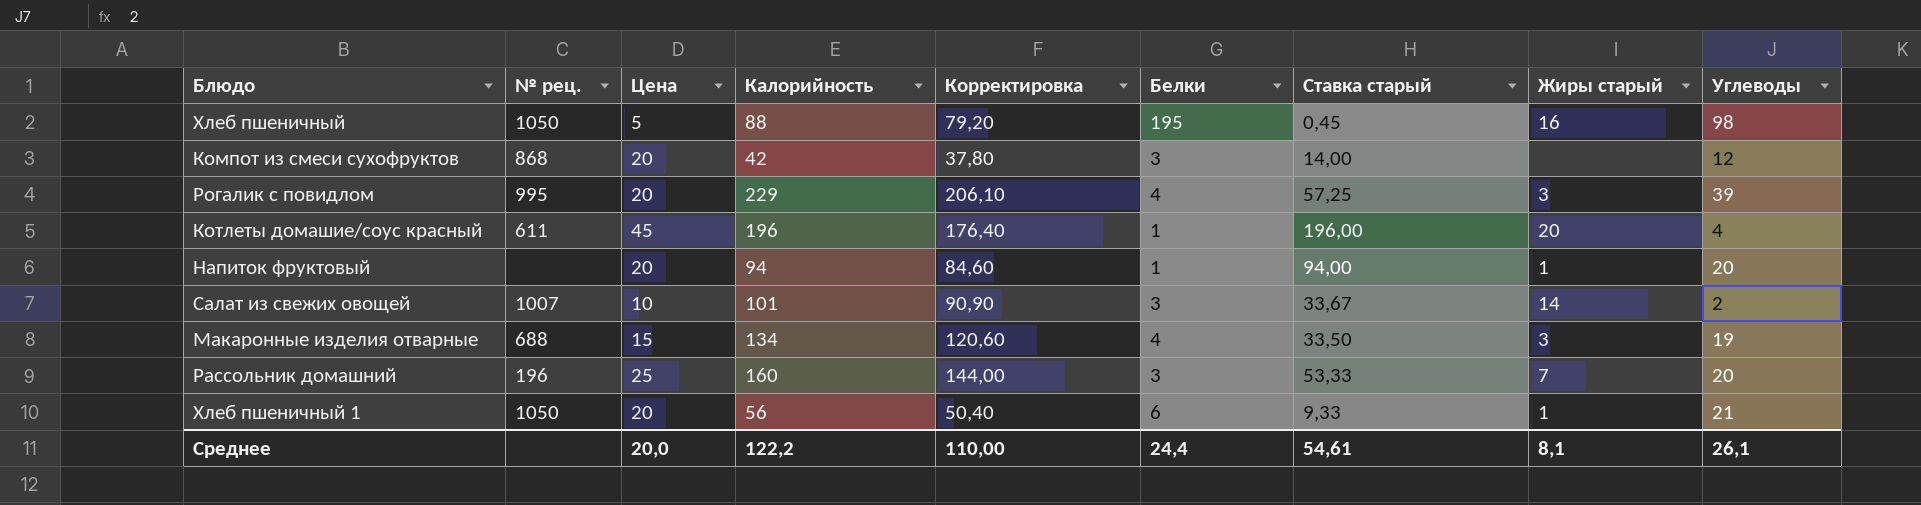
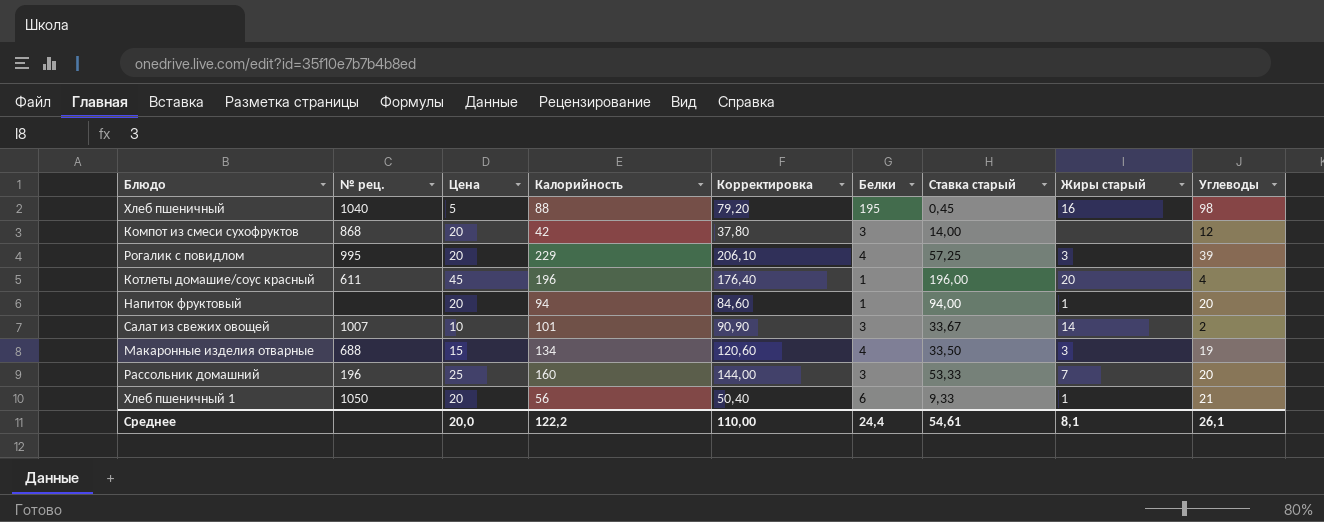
Хлеб пшеничный | № рец.: 1050 -> 1040

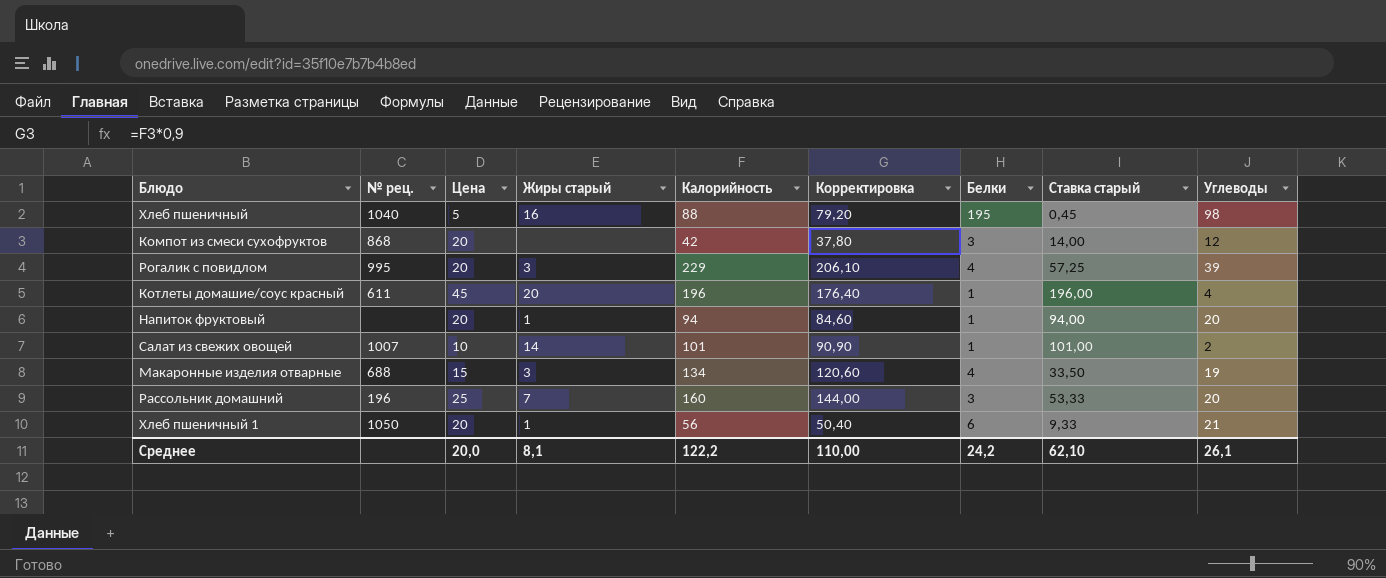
column Жиры старый | position: 8 -> 4
Салат из свежих овощей | Белки: 3 -> 1
Салат из свежих овощей | Ставка старый: 33,67 -> 101,00
Среднее | Белки: 24,4 -> 24,2
Среднее | Ставка старый: 54,61 -> 62,10

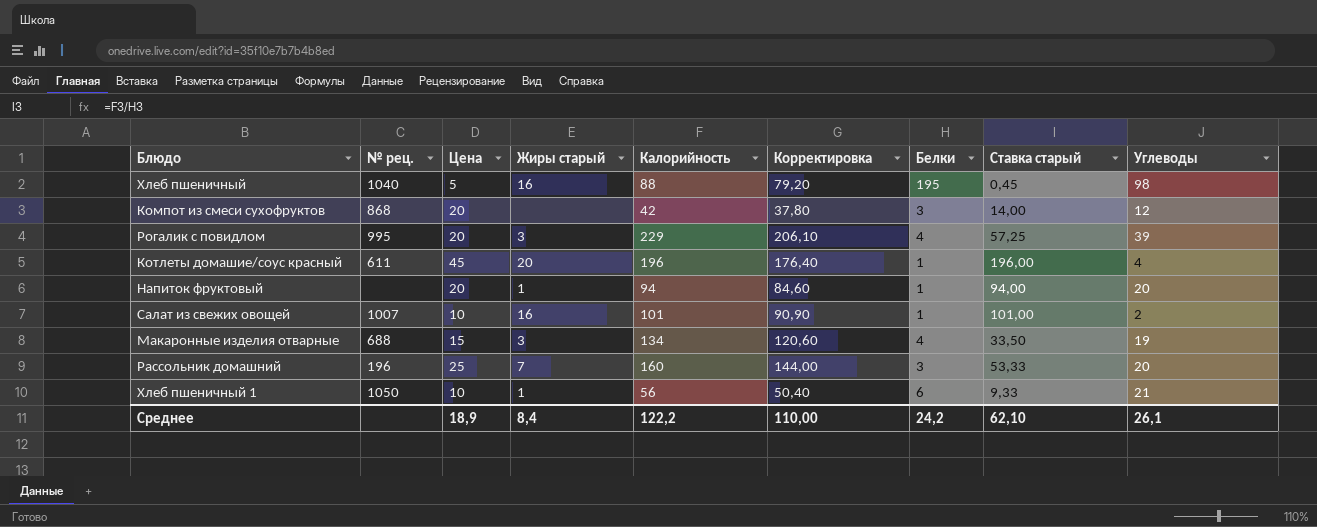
Салат из свежих овощей | Жиры старый: 14 -> 16
Хлеб пшеничный 1 | Цена: 20 -> 10
Среднее | Цена: 20,0 -> 18,9
Среднее | Жиры старый: 8,1 -> 8,4

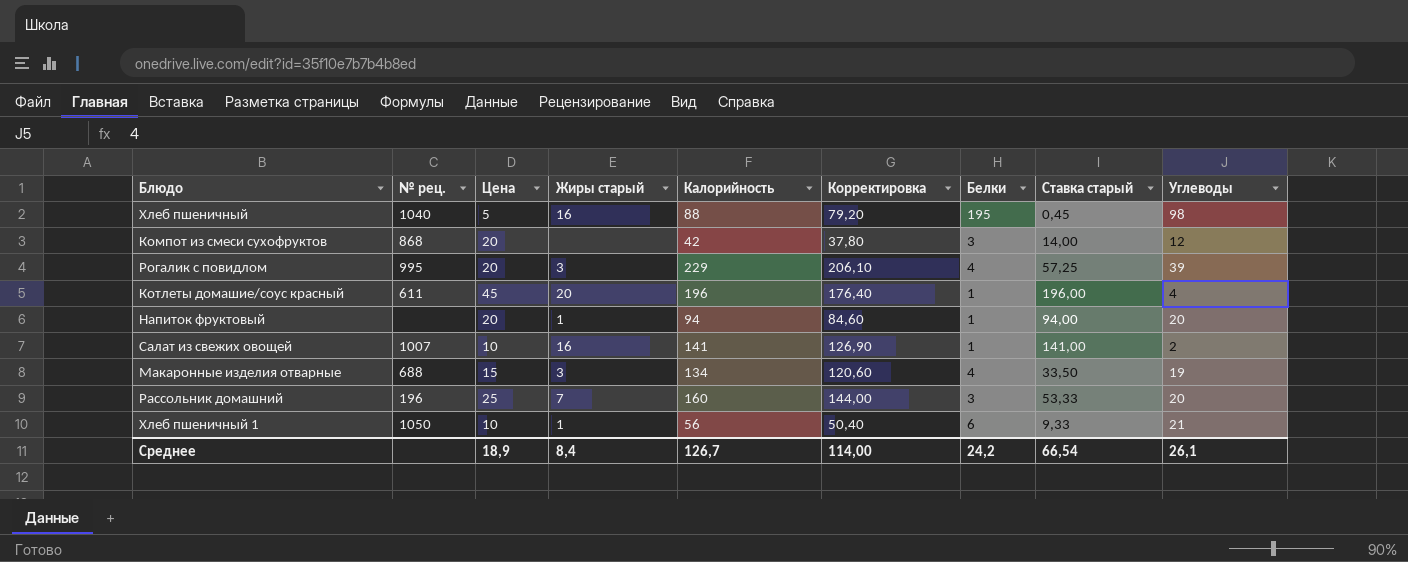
Салат из свежих овощей | Калорийность: 101 -> 141
Салат из свежих овощей | Корректировка: 90,90 -> 126,90
Салат из свежих овощей | Ставка старый: 101,00 -> 141,00
Среднее | Калорийность: 122,2 -> 126,7
Среднее | Корректировка: 110,00 -> 114,00
Среднее | Ставка старый: 62,10 -> 66,54

